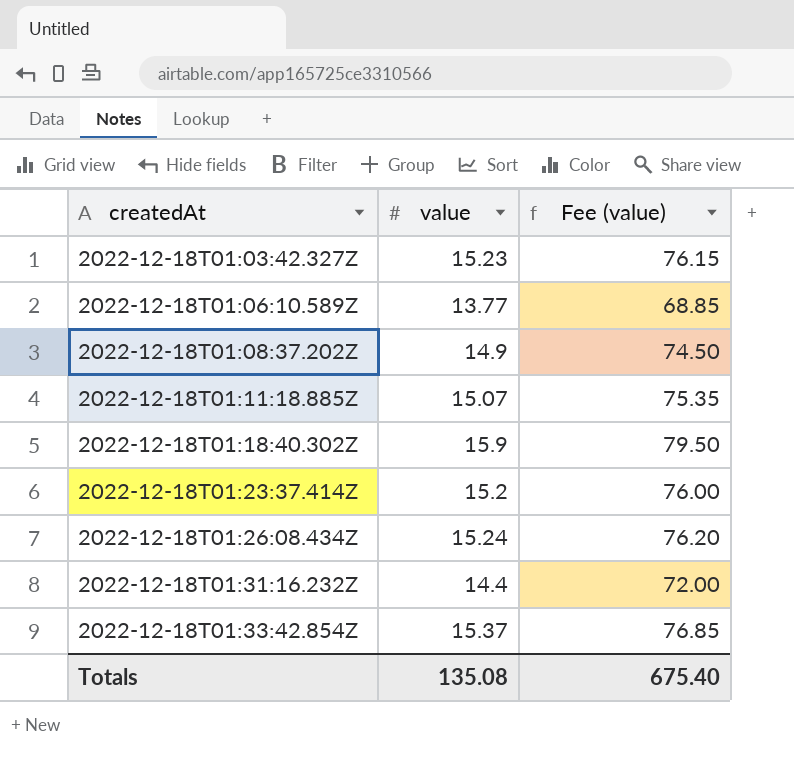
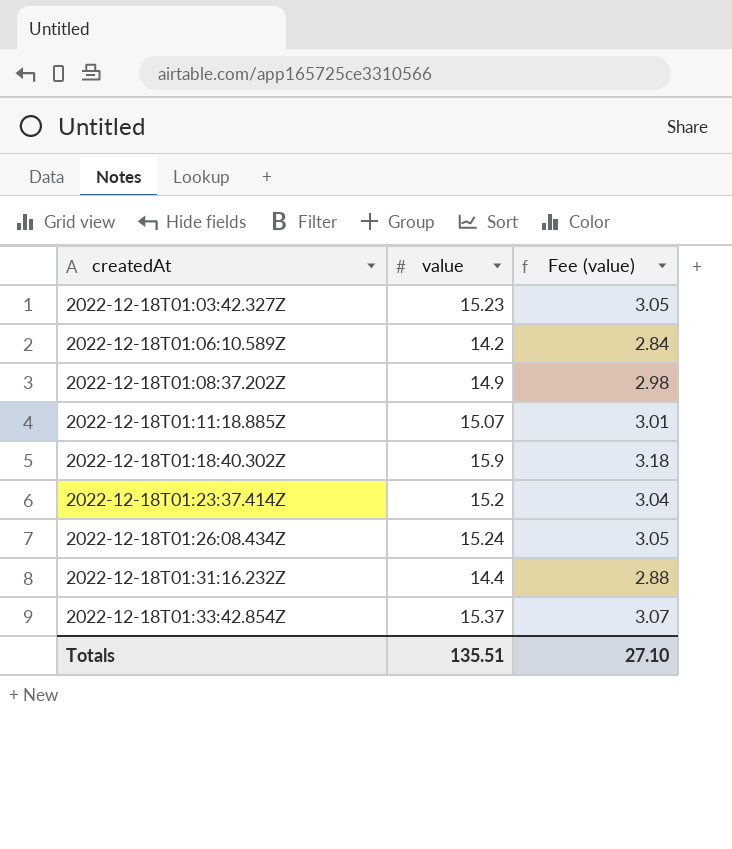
column Fee (value) | formula: [value] * 5 -> [value] * 0.2
2022-12-18T01:06:10.589Z | value: 13.77 -> 14.2
Totals | value: 135.08 -> 135.51
Totals | Fee (value): 675.40 -> 27.10

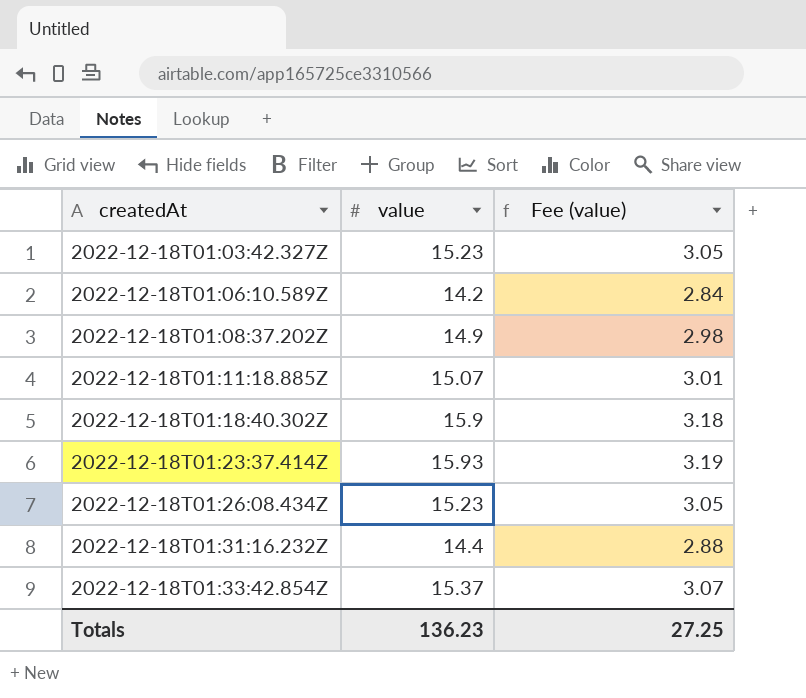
2022-12-18T01:23:37.414Z | value: 15.2 -> 15.93
2022-12-18T01:23:37.414Z | Fee (value): 3.04 -> 3.19
2022-12-18T01:26:08.434Z | value: 15.24 -> 15.23
Totals | value: 135.51 -> 136.23
Totals | Fee (value): 27.10 -> 27.25

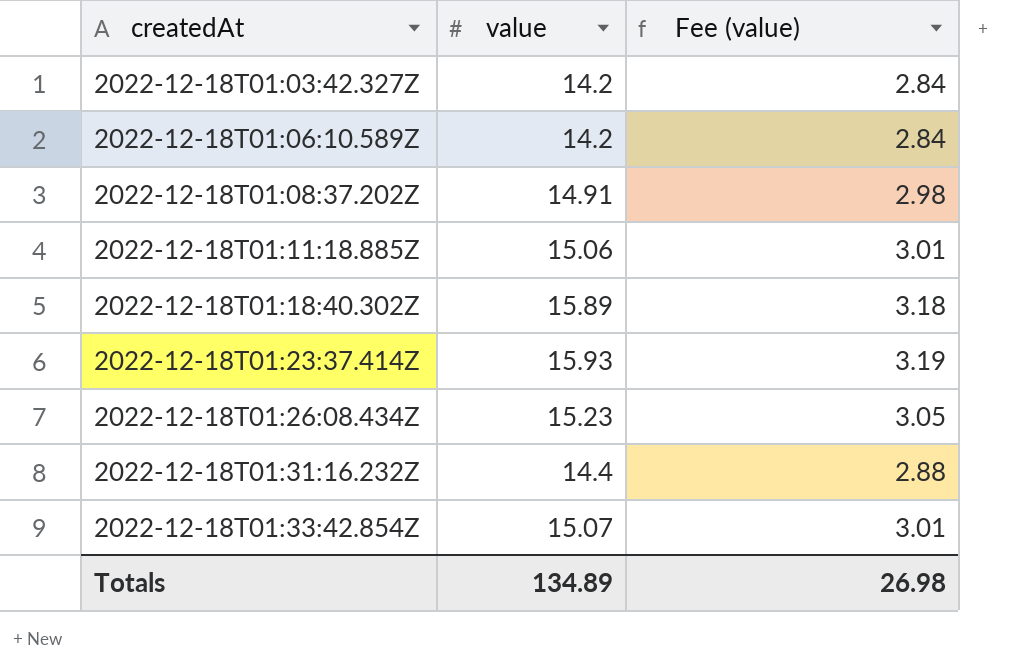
2022-12-18T01:03:42.327Z | value: 15.23 -> 14.2
2022-12-18T01:03:42.327Z | Fee (value): 3.05 -> 2.84
2022-12-18T01:08:37.202Z | value: 14.9 -> 14.91
2022-12-18T01:11:18.885Z | value: 15.07 -> 15.06
2022-12-18T01:18:40.302Z | value: 15.9 -> 15.89
2022-12-18T01:33:42.854Z | value: 15.37 -> 15.07
2022-12-18T01:33:42.854Z | Fee (value): 3.07 -> 3.01
Totals | value: 136.23 -> 134.89
Totals | Fee (value): 27.25 -> 26.98

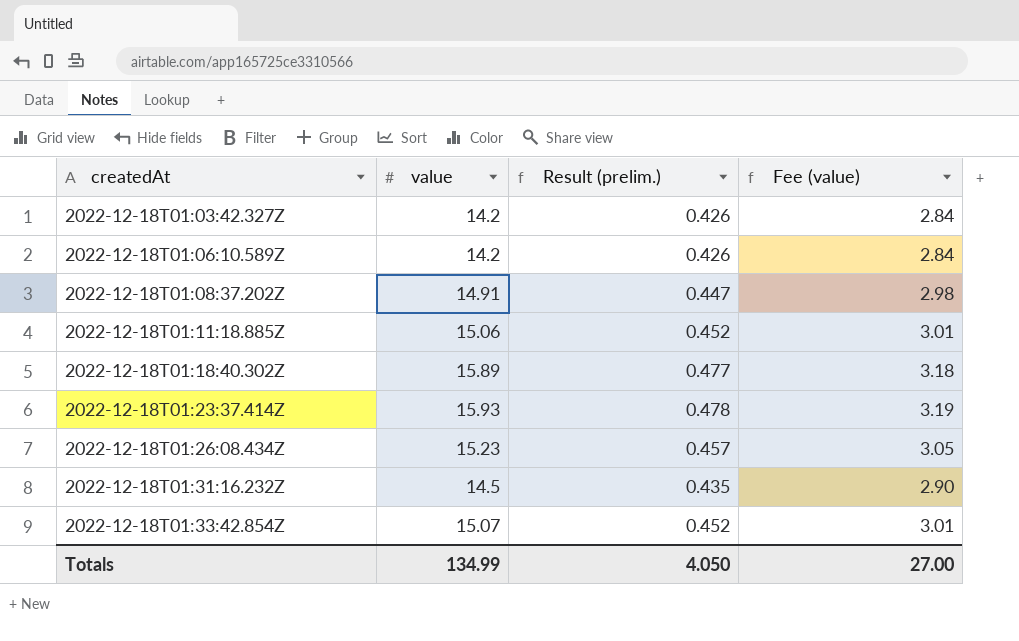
column Result (prelim.) | formula: none -> [value] * 0.03
2022-12-18T01:31:16.232Z | value: 14.4 -> 14.5
2022-12-18T01:31:16.232Z | Fee (value): 2.88 -> 2.90
Totals | value: 134.89 -> 134.99
Totals | Fee (value): 26.98 -> 27.00

